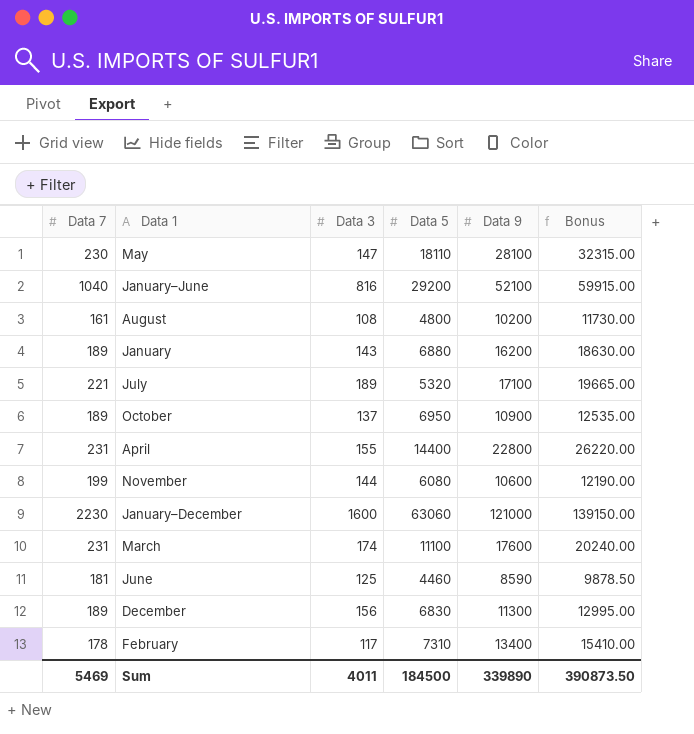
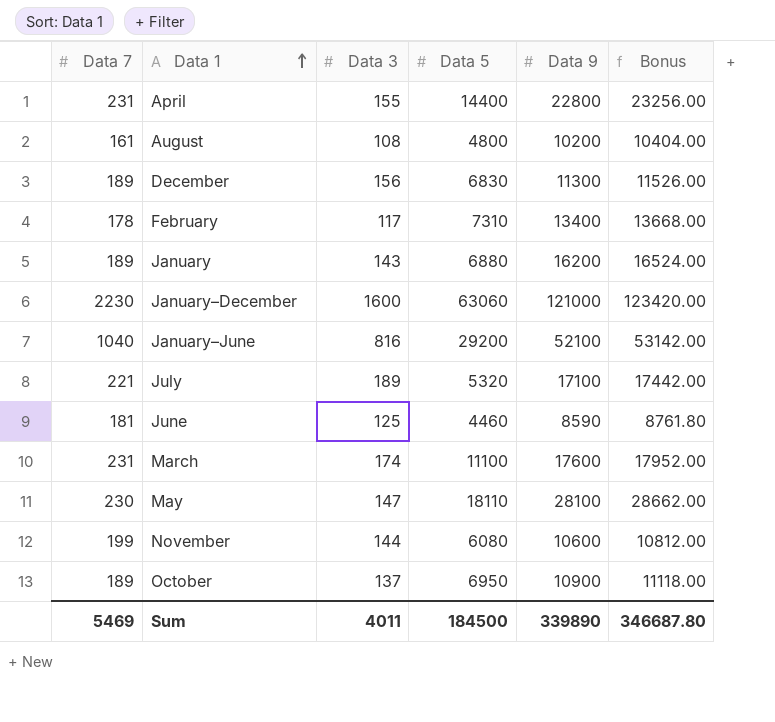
row order: none -> Data 1 ascending
column Bonus | formula: [Data 9] * 1.15 -> [Data 9] * 1.02
Sum | Bonus: 390873.50 -> 346687.80

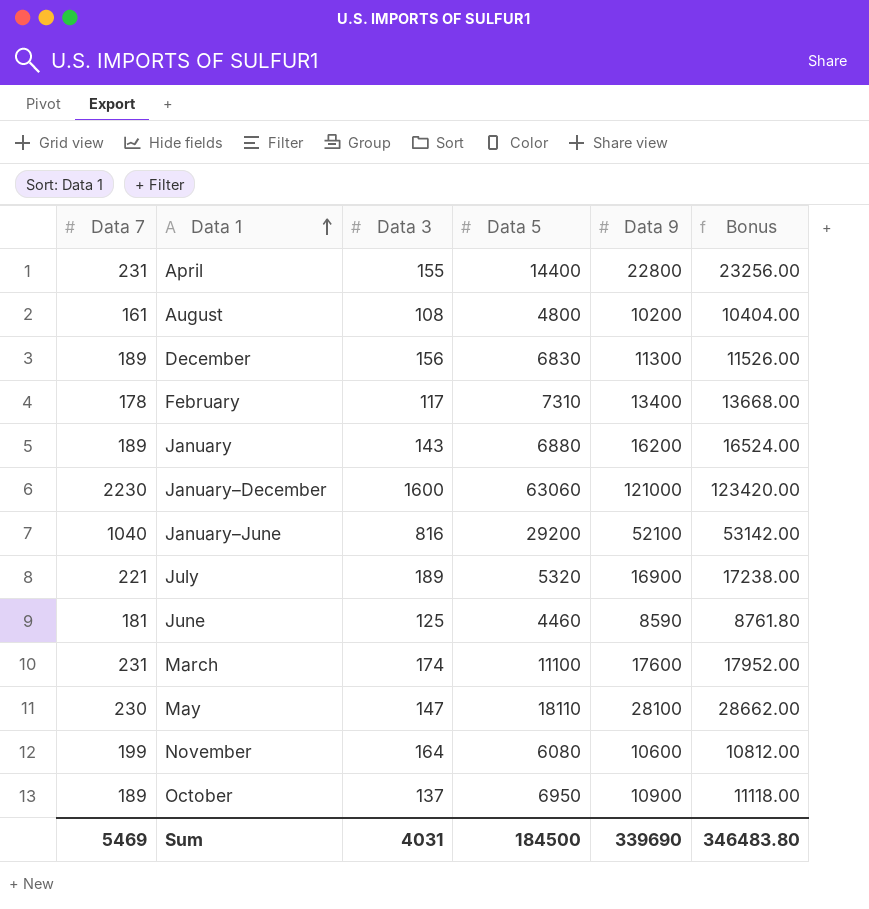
July | Data 9: 17100 -> 16900
July | Bonus: 17442.00 -> 17238.00
November | Data 3: 144 -> 164
Sum | Data 3: 4011 -> 4031
Sum | Data 9: 339890 -> 339690
Sum | Bonus: 346687.80 -> 346483.80

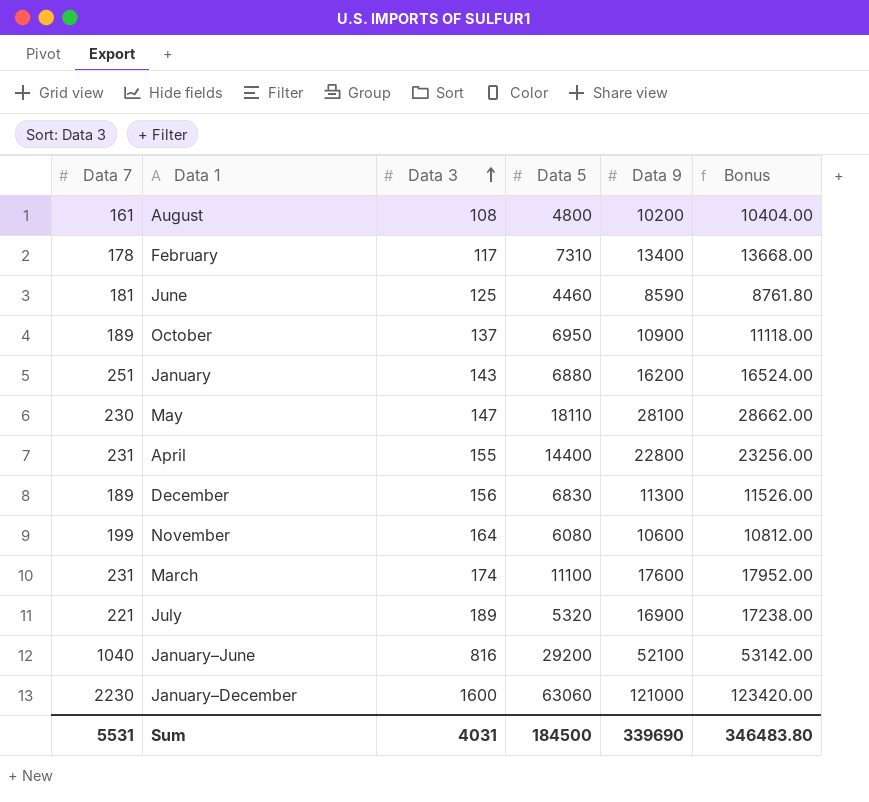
row order: Data 1 ascending -> Data 3 ascending
January | Data 7: 189 -> 251
Sum | Data 7: 5469 -> 5531

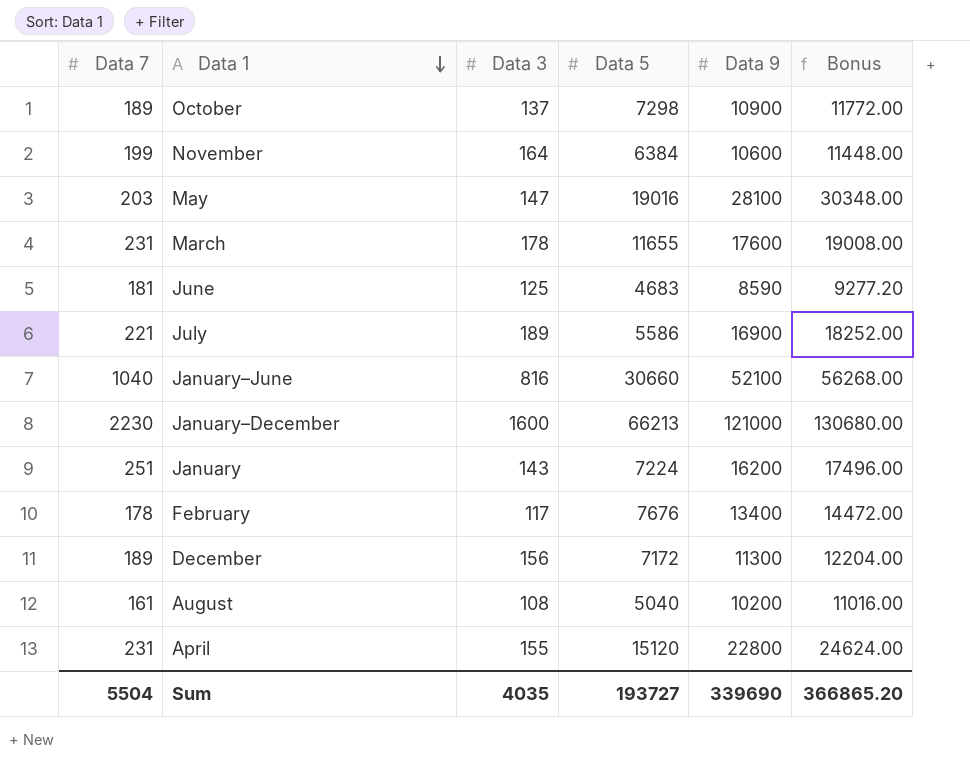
row order: Data 3 ascending -> Data 1 descending
column Bonus | formula: [Data 9] * 1.02 -> [Data 9] * 1.08
October | Data 5: 6950 -> 7298
November | Data 5: 6080 -> 6384
May | Data 7: 230 -> 203
May | Data 5: 18110 -> 19016
March | Data 3: 174 -> 178
March | Data 5: 11100 -> 11655
June | Data 5: 4460 -> 4683
July | Data 5: 5320 -> 5586
January–June | Data 5: 29200 -> 30660
January–December | Data 5: 63060 -> 66213
January | Data 5: 6880 -> 7224
February | Data 5: 7310 -> 7676
December | Data 5: 6830 -> 7172
August | Data 5: 4800 -> 5040
April | Data 5: 14400 -> 15120
Sum | Data 7: 5531 -> 5504
Sum | Data 3: 4031 -> 4035
Sum | Data 5: 184500 -> 193727
Sum | Bonus: 346483.80 -> 366865.20

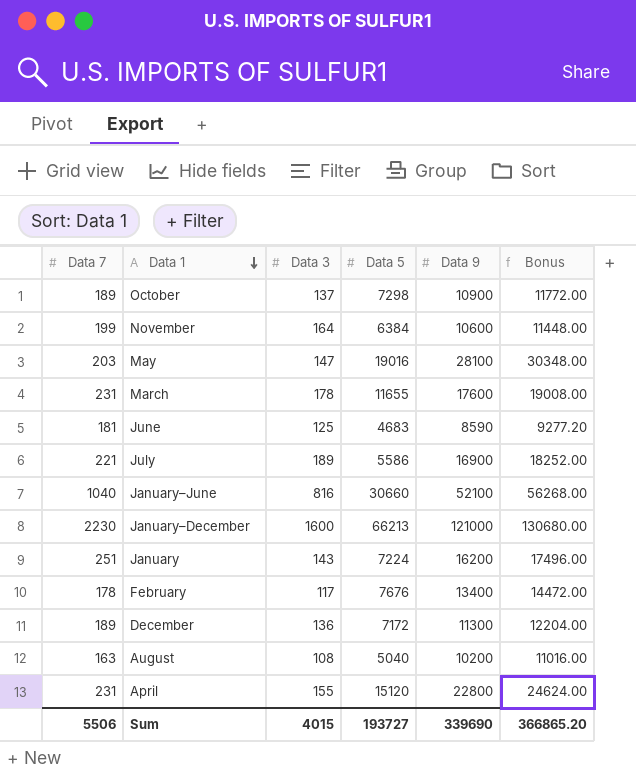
December | Data 3: 156 -> 136
August | Data 7: 161 -> 163
Sum | Data 7: 5504 -> 5506
Sum | Data 3: 4035 -> 4015

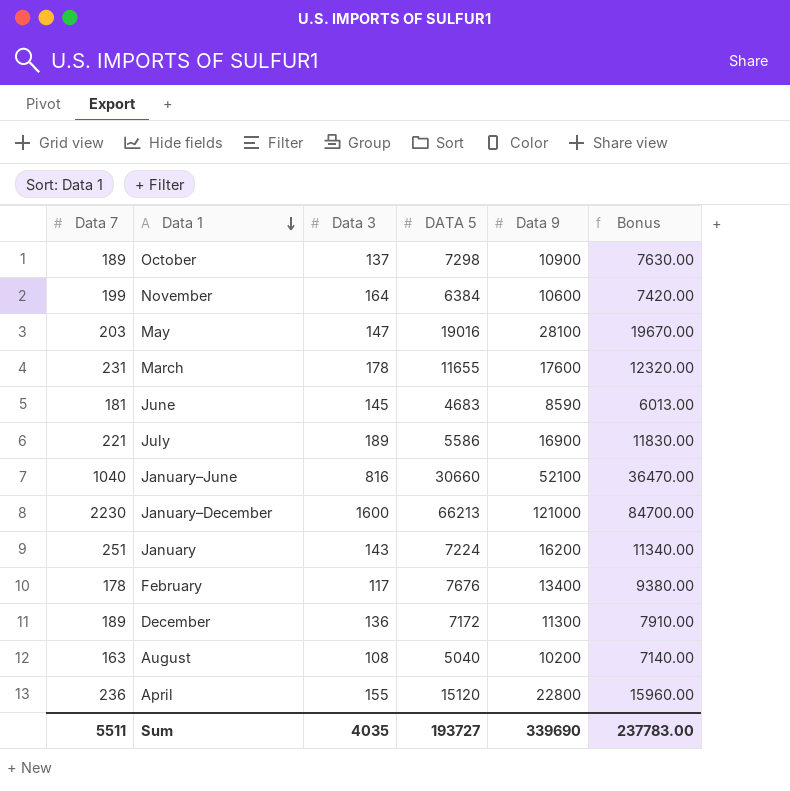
column name: Data 5 -> DATA 5
column Bonus | formula: [Data 9] * 1.08 -> [Data 9] * 0.7
June | Data 3: 125 -> 145
April | Data 7: 231 -> 236
Sum | Data 7: 5506 -> 5511
Sum | Data 3: 4015 -> 4035
Sum | Bonus: 366865.20 -> 237783.00

